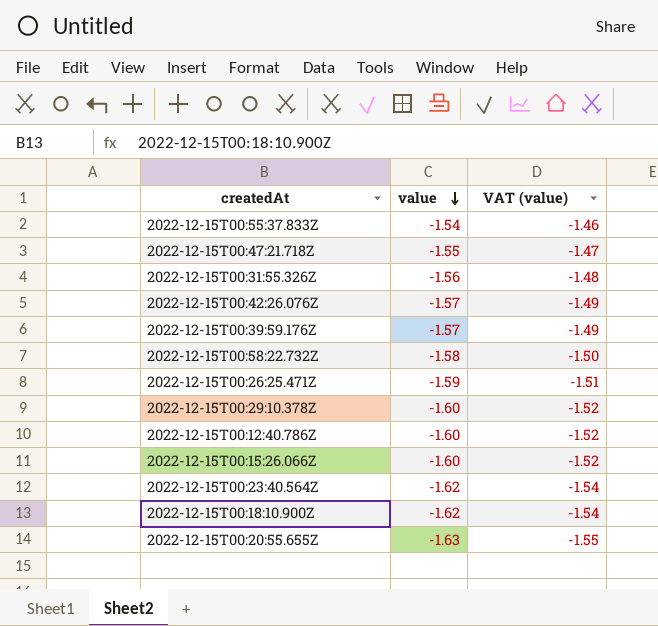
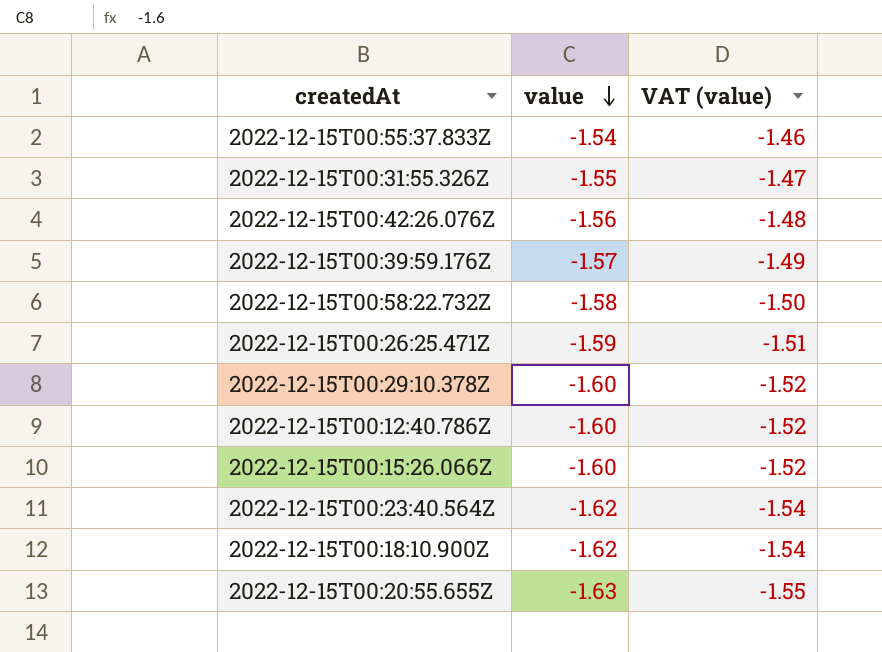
row 2022-12-15T00:47:21.718Z: -1.55 | -1.47 -> none
2022-12-15T00:31:55.326Z | value: -1.56 -> -1.55
2022-12-15T00:31:55.326Z | VAT (value): -1.48 -> -1.47
2022-12-15T00:42:26.076Z | value: -1.57 -> -1.56
2022-12-15T00:42:26.076Z | VAT (value): -1.49 -> -1.48

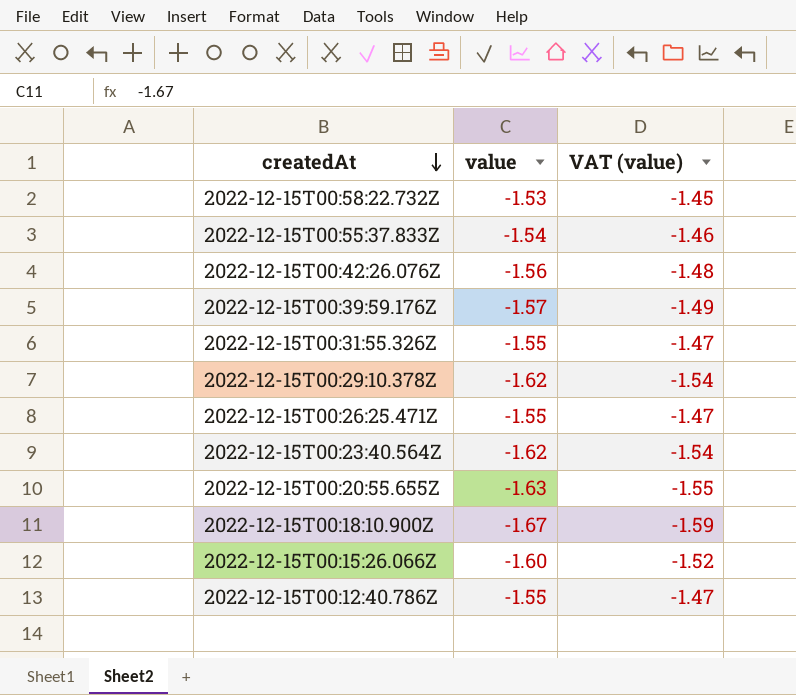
row order: value descending -> createdAt descending
2022-12-15T00:58:22.732Z | value: -1.58 -> -1.53
2022-12-15T00:58:22.732Z | VAT (value): -1.50 -> -1.45
2022-12-15T00:29:10.378Z | value: -1.60 -> -1.62
2022-12-15T00:29:10.378Z | VAT (value): -1.52 -> -1.54
2022-12-15T00:26:25.471Z | value: -1.59 -> -1.55
2022-12-15T00:26:25.471Z | VAT (value): -1.51 -> -1.47
2022-12-15T00:18:10.900Z | value: -1.62 -> -1.67
2022-12-15T00:18:10.900Z | VAT (value): -1.54 -> -1.59
2022-12-15T00:12:40.786Z | value: -1.60 -> -1.55
2022-12-15T00:12:40.786Z | VAT (value): -1.52 -> -1.47

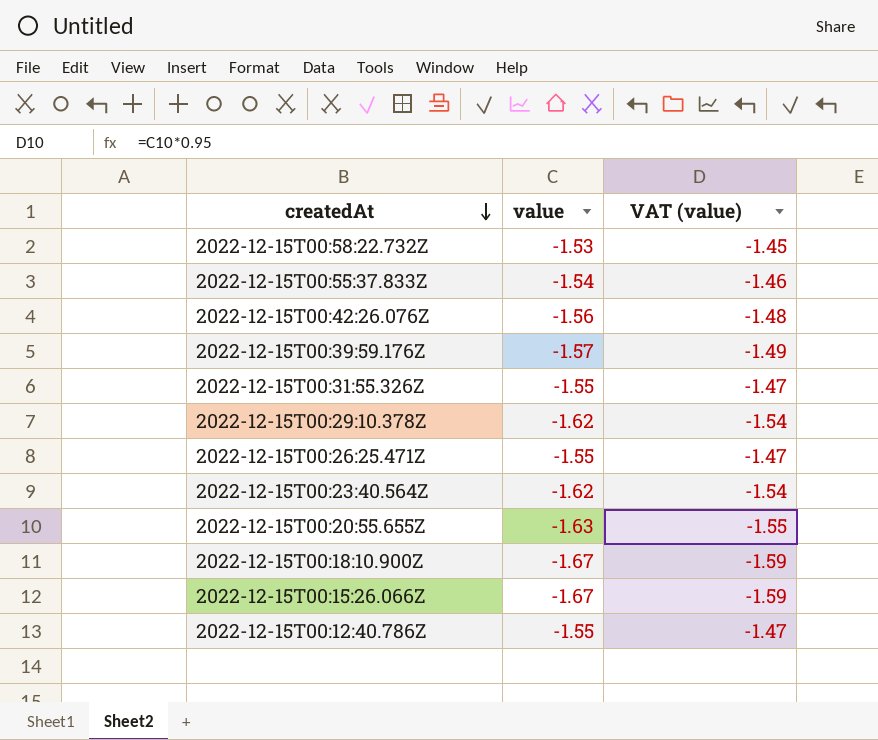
2022-12-15T00:15:26.066Z | value: -1.60 -> -1.67
2022-12-15T00:15:26.066Z | VAT (value): -1.52 -> -1.59

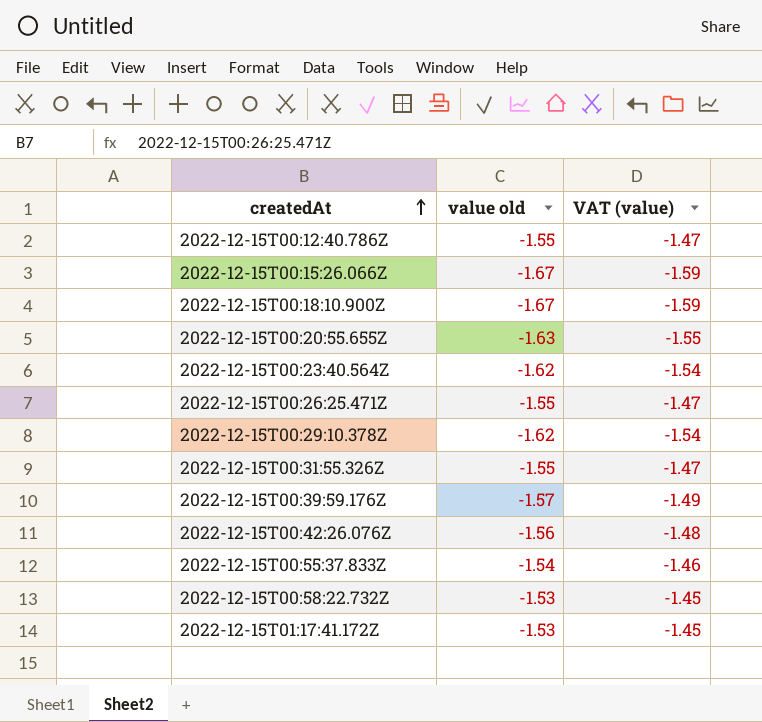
row order: createdAt descending -> createdAt ascending
column name: value -> value old
row 2022-12-15T01:17:41.172Z: none -> -1.53 | -1.45

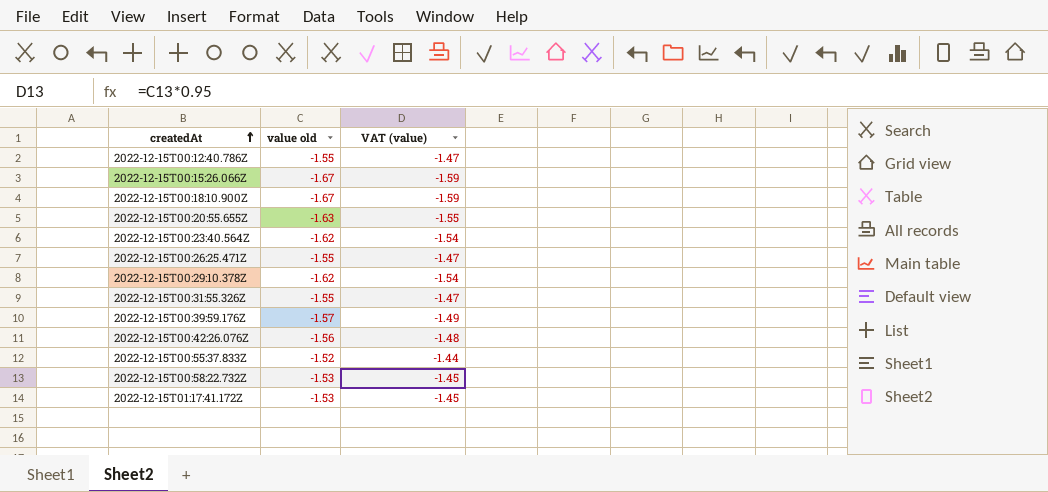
2022-12-15T00:55:37.833Z | value old: -1.54 -> -1.52
2022-12-15T00:55:37.833Z | VAT (value): -1.46 -> -1.44

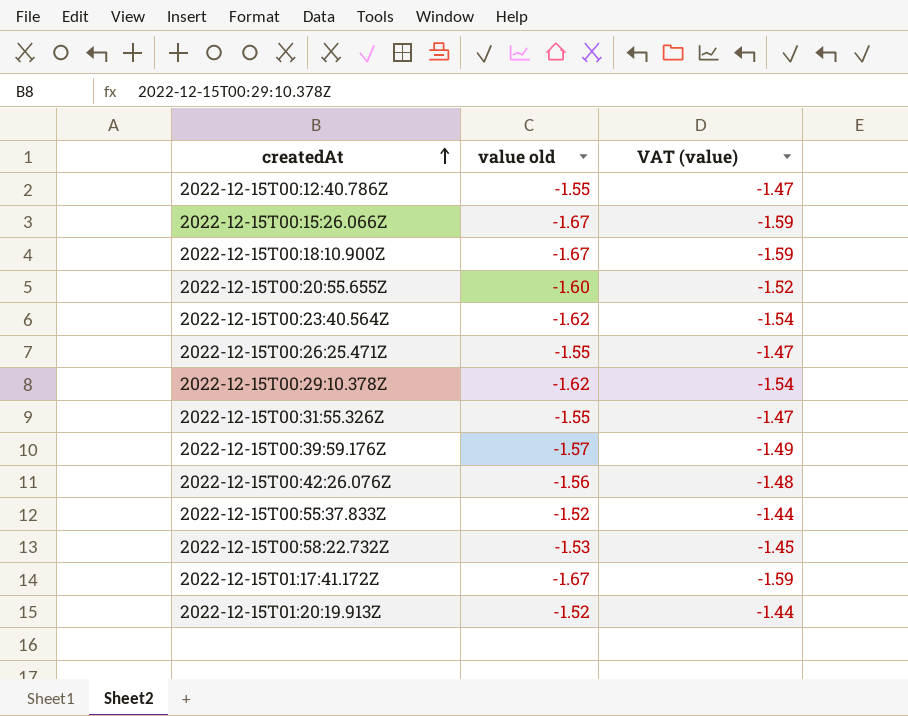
2022-12-15T00:20:55.655Z | value old: -1.63 -> -1.60
2022-12-15T00:20:55.655Z | VAT (value): -1.55 -> -1.52
2022-12-15T01:17:41.172Z | value old: -1.53 -> -1.67
2022-12-15T01:17:41.172Z | VAT (value): -1.45 -> -1.59
row 2022-12-15T01:20:19.913Z: none -> -1.52 | -1.44

